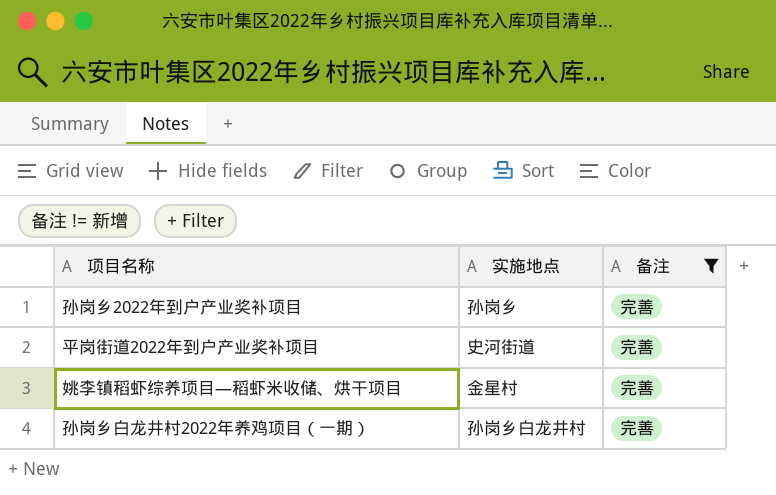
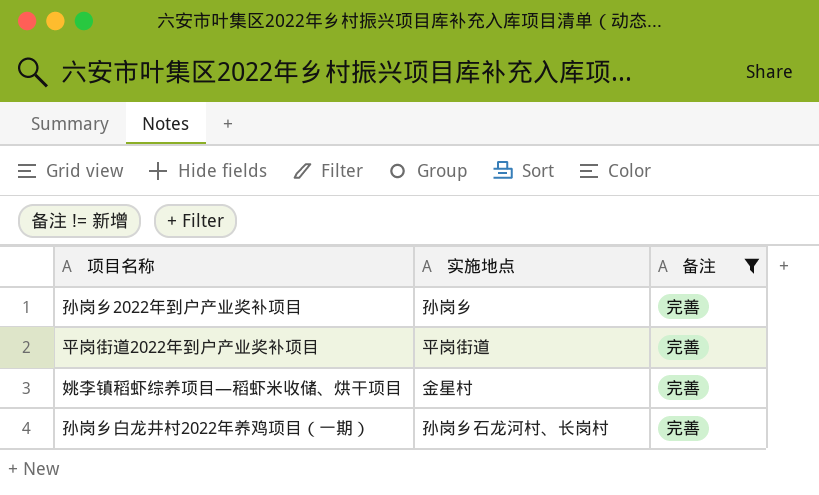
平岗街道2022年到户产业奖补项目 | 实施地点: 史河街道 -> 平岗街道
孙岗乡白龙井村2022年养鸡项目（一期） | 实施地点: 孙岗乡白龙井村 -> 孙岗乡石龙河村、长岗村

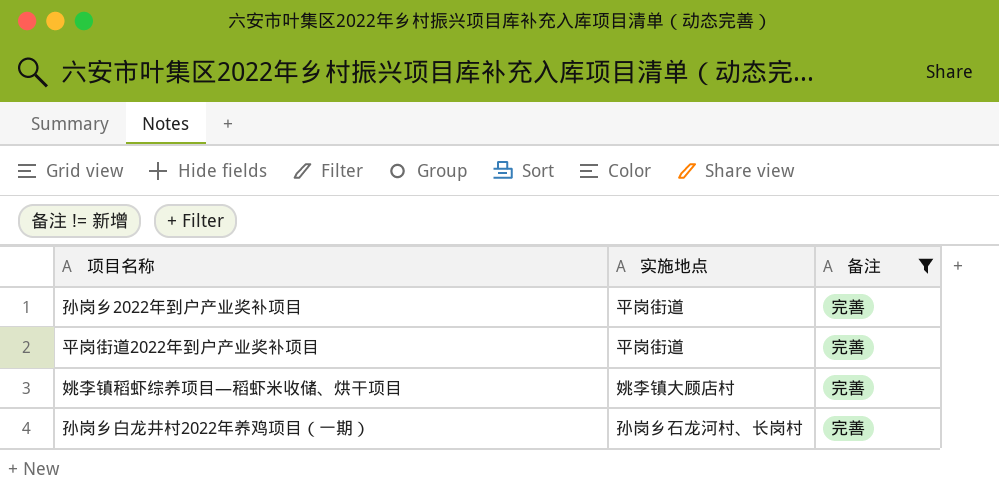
孙岗乡2022年到户产业奖补项目 | 实施地点: 孙岗乡 -> 平岗街道
姚李镇稻虾综养项目—稻虾米收储、烘干项目 | 实施地点: 金星村 -> 姚李镇大顾店村

